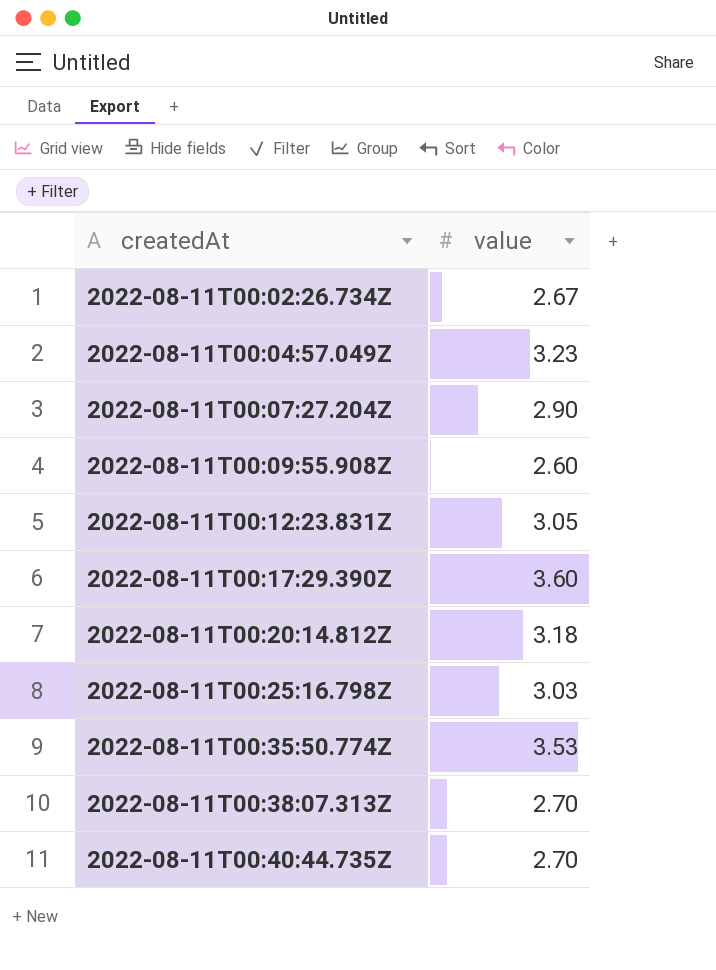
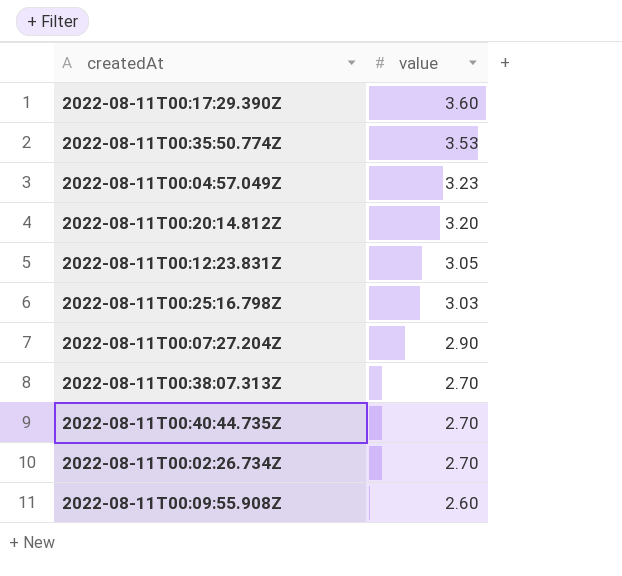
row order: createdAt ascending -> value descending
2022-08-11T00:20:14.812Z | value: 3.18 -> 3.20
2022-08-11T00:02:26.734Z | value: 2.67 -> 2.70

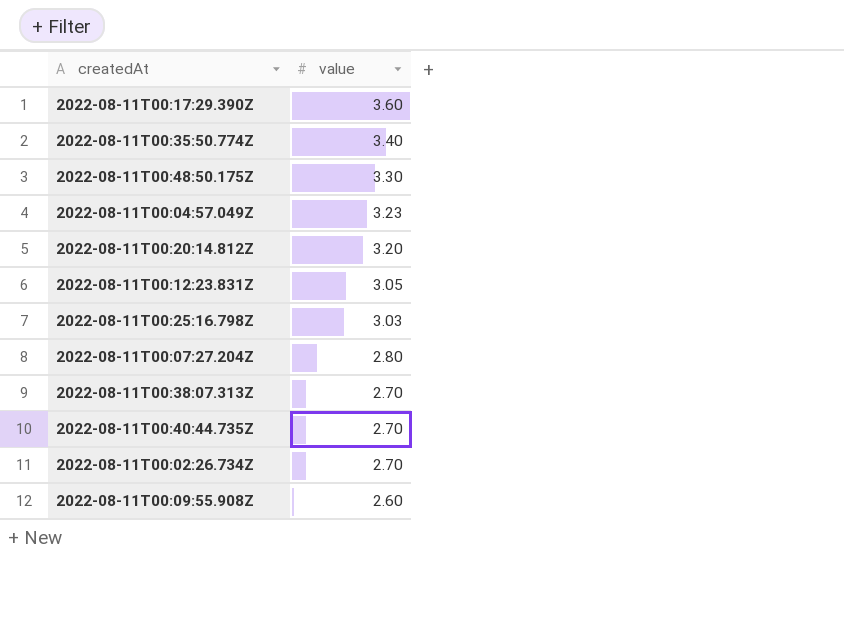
2022-08-11T00:35:50.774Z | value: 3.53 -> 3.40
row 2022-08-11T00:48:50.175Z: none -> 3.30
2022-08-11T00:07:27.204Z | value: 2.90 -> 2.80

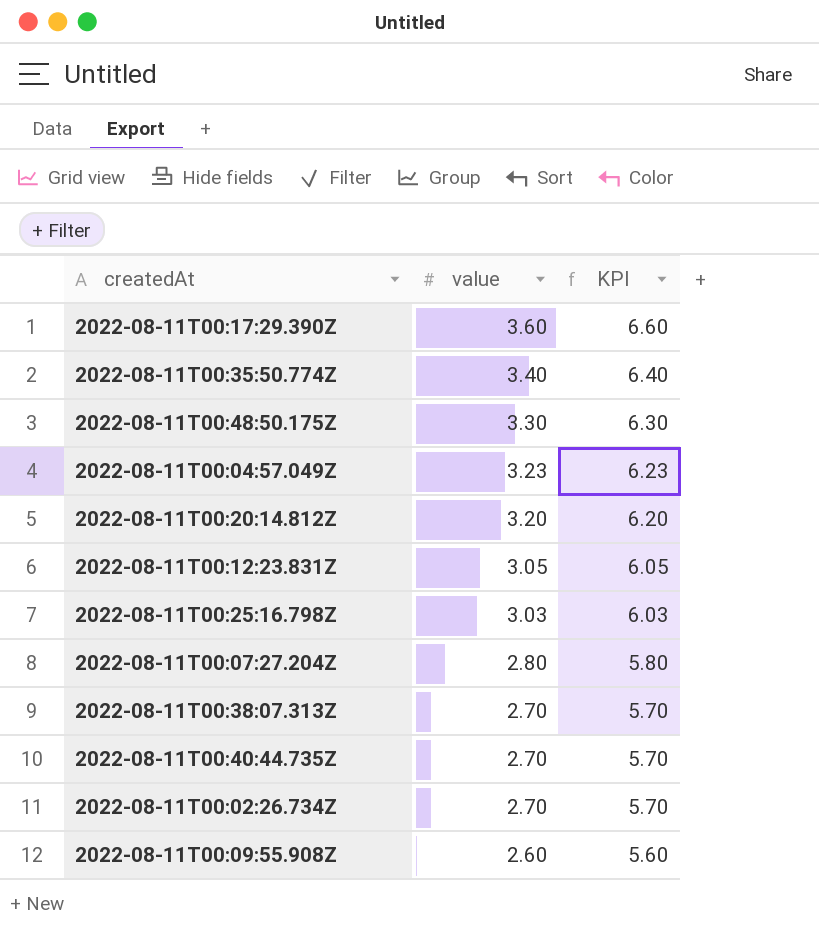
column KPI | formula: none -> [value] + 3

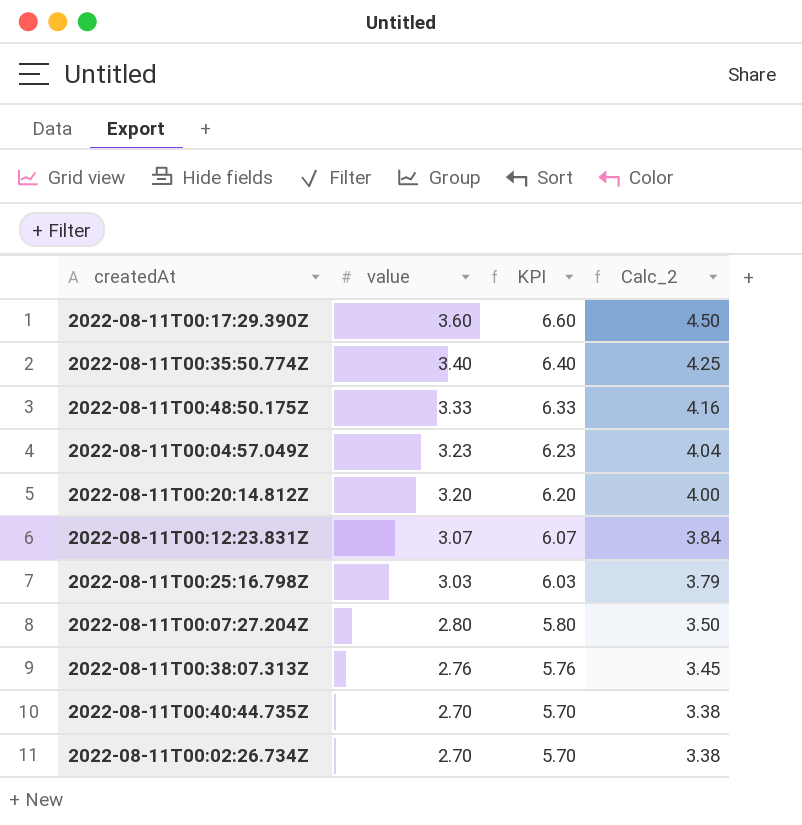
column Calc_2 | formula: none -> [value] * 1.25
row 2022-08-11T00:09:55.908Z: 2.60 | 5.60 -> none
2022-08-11T00:48:50.175Z | value: 3.30 -> 3.33
2022-08-11T00:48:50.175Z | KPI: 6.30 -> 6.33
2022-08-11T00:12:23.831Z | value: 3.05 -> 3.07
2022-08-11T00:12:23.831Z | KPI: 6.05 -> 6.07
2022-08-11T00:38:07.313Z | value: 2.70 -> 2.76
2022-08-11T00:38:07.313Z | KPI: 5.70 -> 5.76

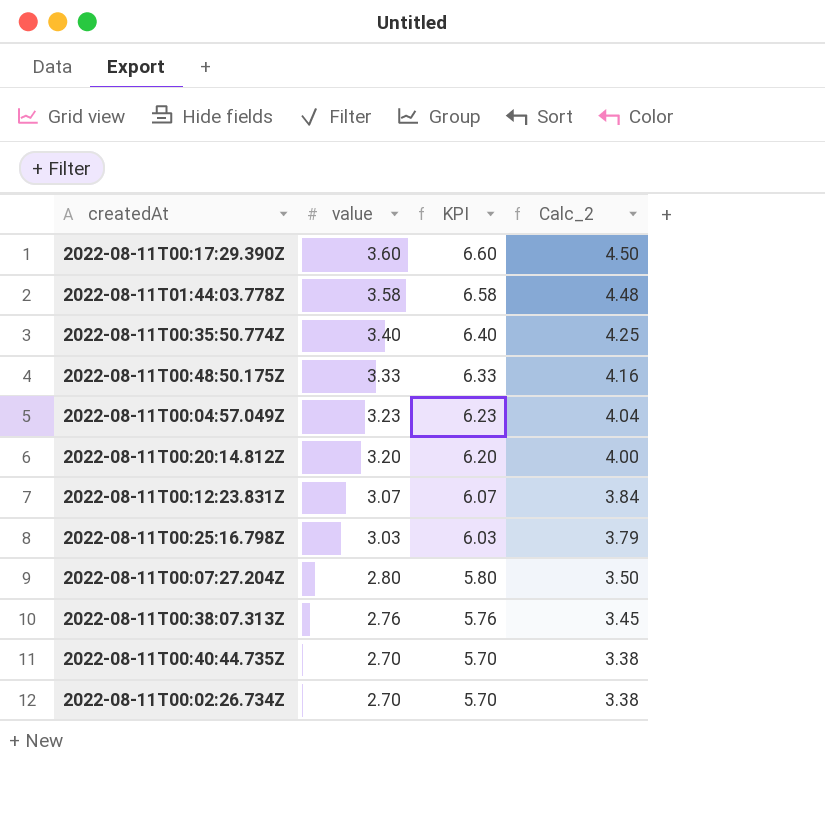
row 2022-08-11T01:44:03.778Z: none -> 3.58 | 6.58 | 4.48

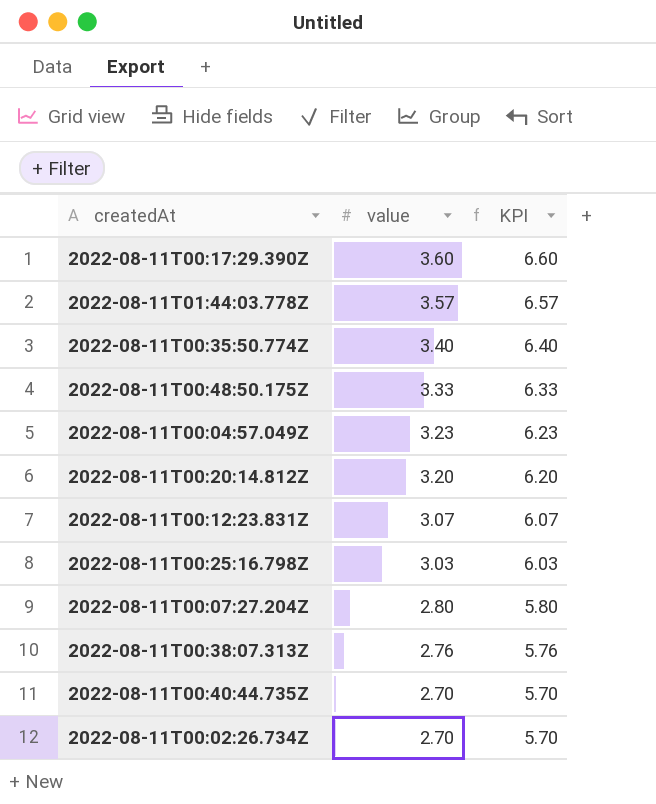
column Calc_2 | formula: [value] * 1.25 -> none
2022-08-11T01:44:03.778Z | value: 3.58 -> 3.57
2022-08-11T01:44:03.778Z | KPI: 6.58 -> 6.57

